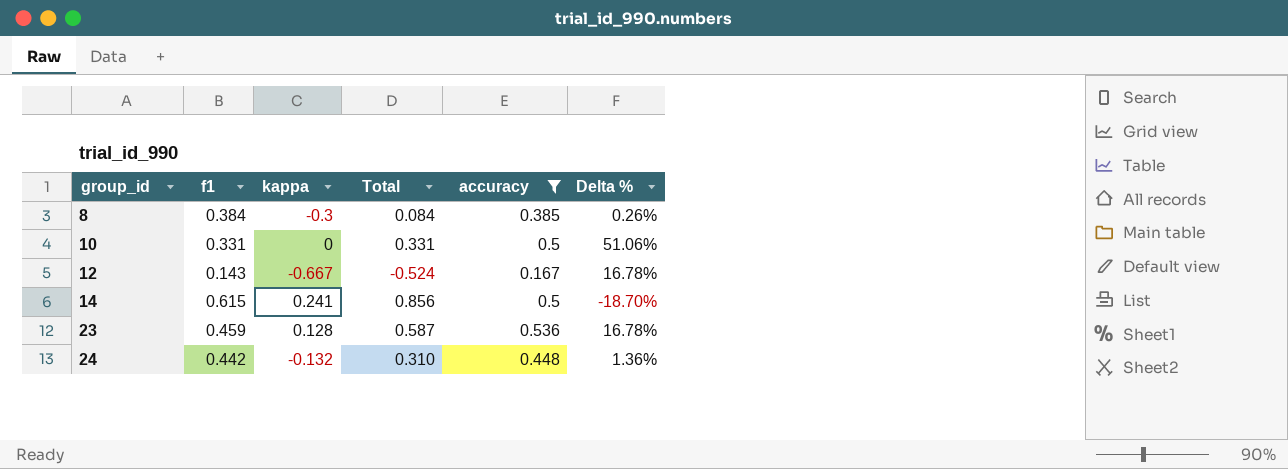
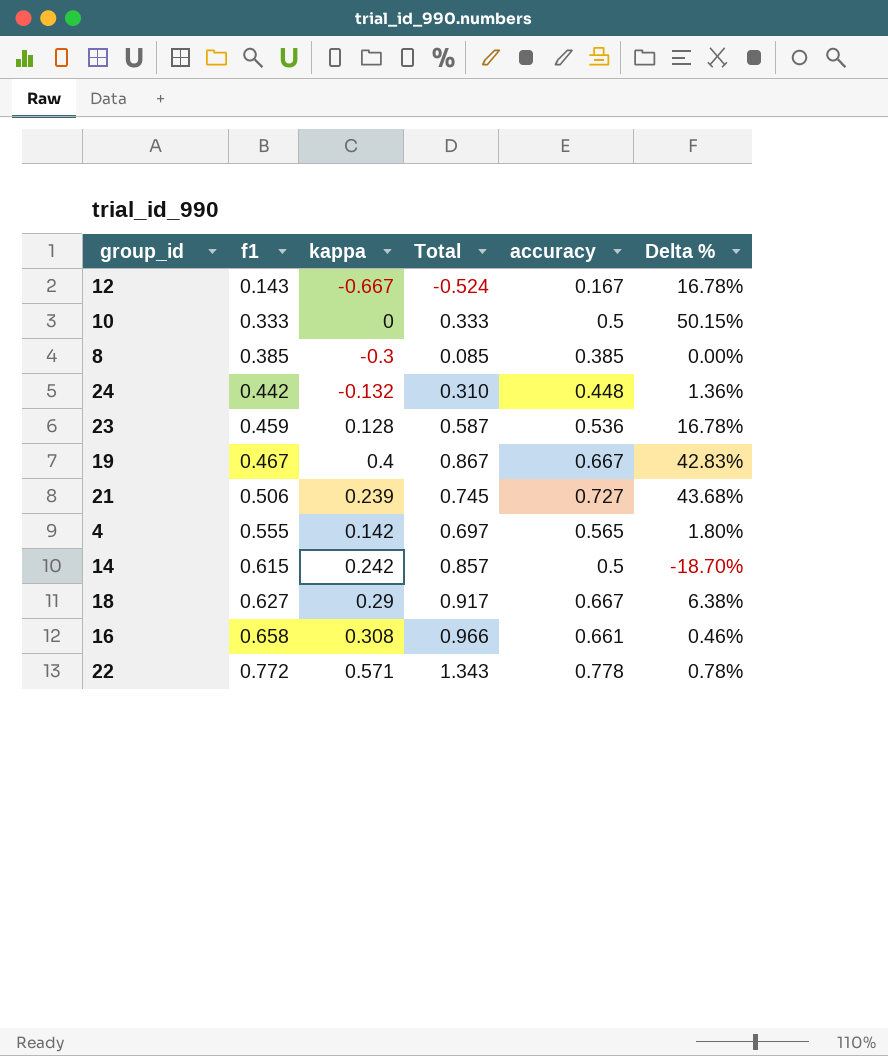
filter: accuracy <= 0.536 -> none
row order: group_id ascending -> f1 ascending
10 | f1: 0.331 -> 0.333
10 | Total: 0.331 -> 0.333
10 | Delta %: 51.06% -> 50.15%
8 | f1: 0.384 -> 0.385
8 | Total: 0.084 -> 0.085
8 | Delta %: 0.26% -> 0.00%
14 | kappa: 0.241 -> 0.242
14 | Total: 0.856 -> 0.857

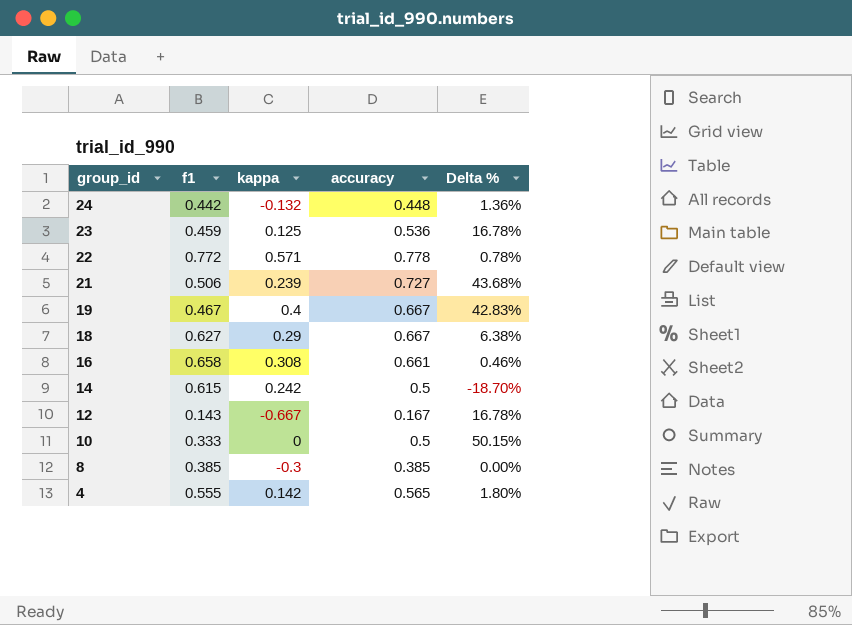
row order: f1 ascending -> group_id descending
column Total | formula: [f1] + [kappa] -> none
23 | kappa: 0.128 -> 0.125

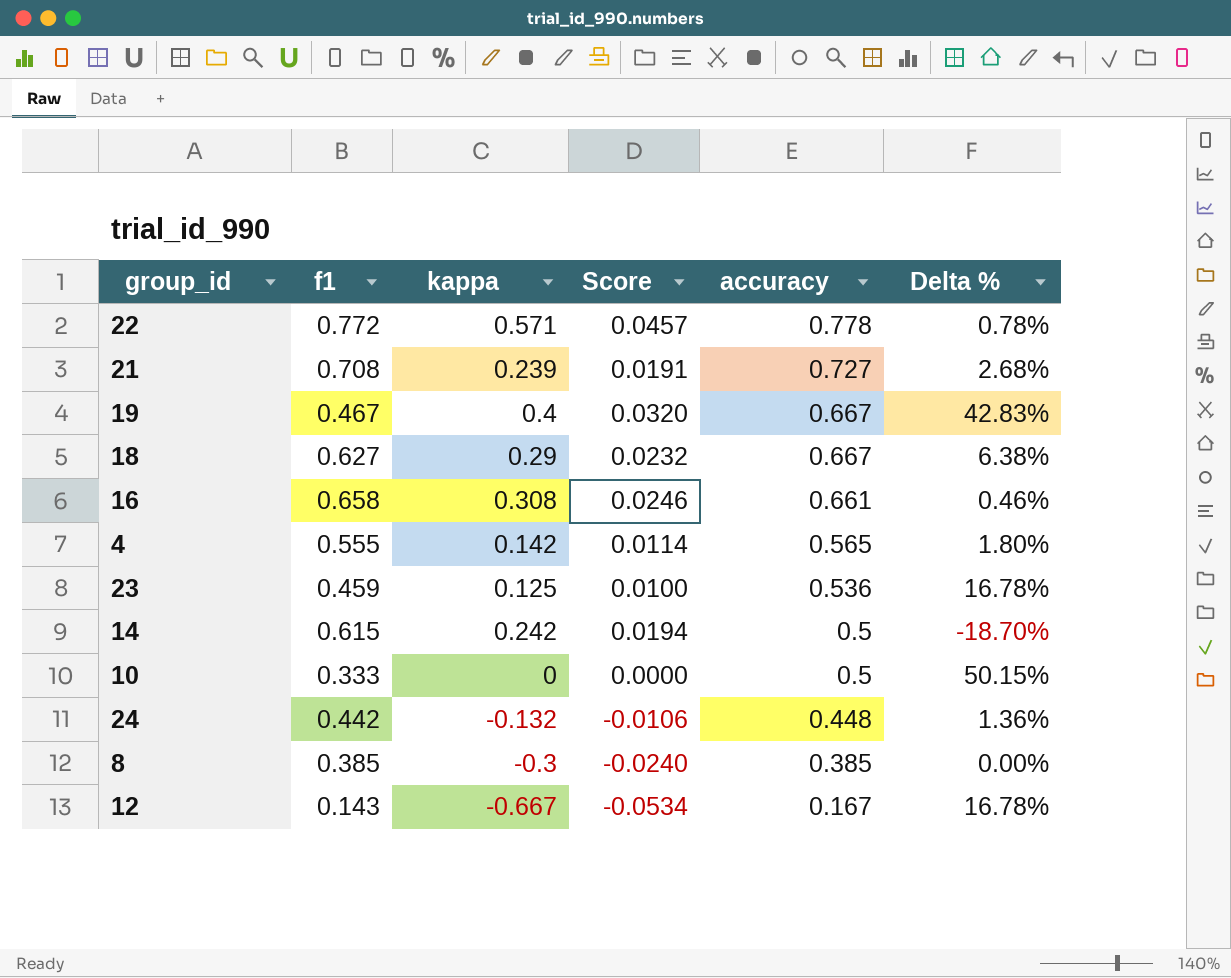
row order: group_id descending -> accuracy descending
column Score | formula: none -> [kappa] * 0.08
21 | f1: 0.506 -> 0.708
21 | Delta %: 43.68% -> 2.68%

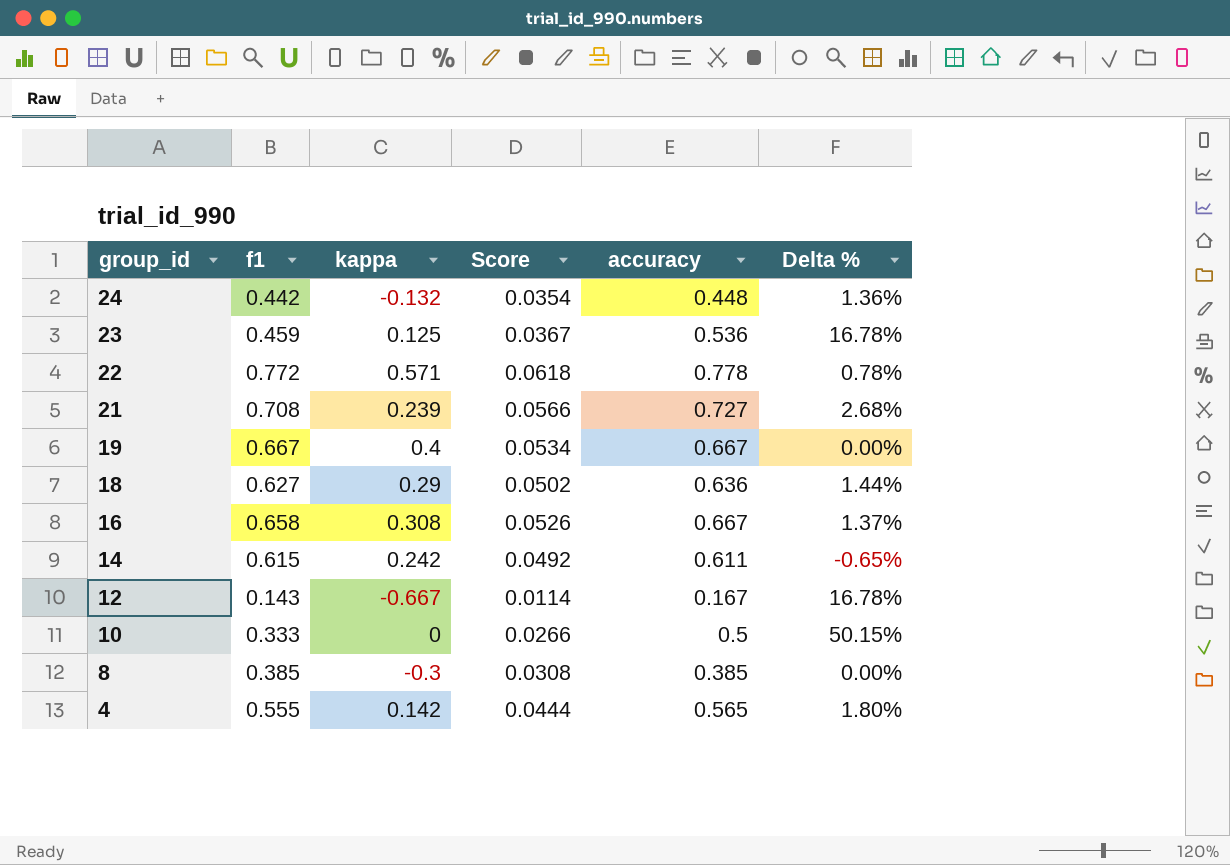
row order: accuracy descending -> group_id descending
column Score | formula: [kappa] * 0.08 -> [f1] * 0.08
19 | f1: 0.467 -> 0.667
19 | Delta %: 42.83% -> 0.00%
18 | accuracy: 0.667 -> 0.636
18 | Delta %: 6.38% -> 1.44%
16 | accuracy: 0.661 -> 0.667
16 | Delta %: 0.46% -> 1.37%
14 | accuracy: 0.5 -> 0.611
14 | Delta %: -18.70% -> -0.65%

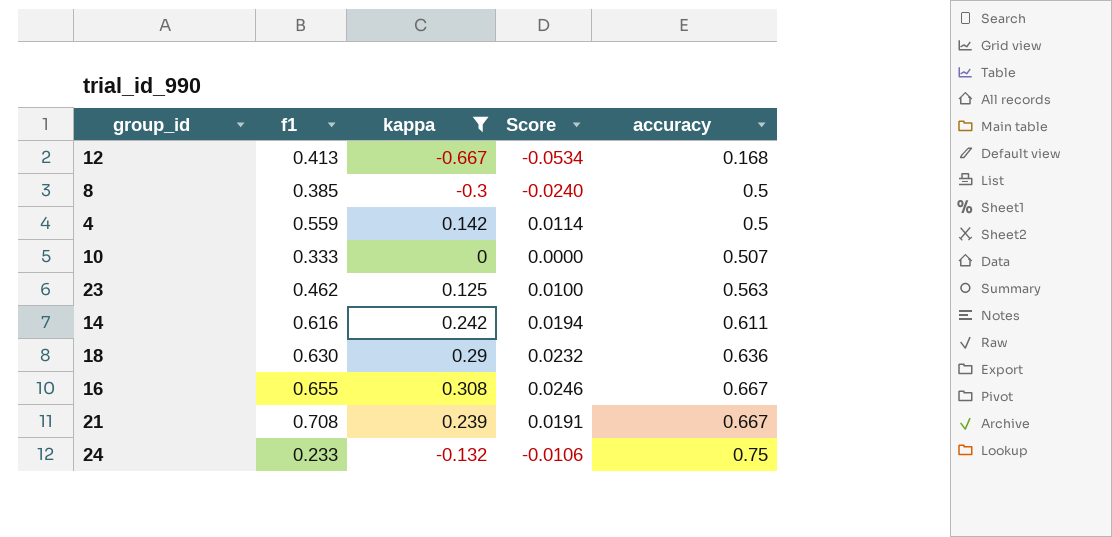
filter: none -> kappa <= 0.308
row order: group_id descending -> accuracy ascending
column Delta % | formula: ([accuracy] - [f1]) / [f1] -> none
column Score | formula: [f1] * 0.08 -> [kappa] * 0.08
12 | f1: 0.143 -> 0.413
12 | accuracy: 0.167 -> 0.168
8 | accuracy: 0.385 -> 0.5
4 | f1: 0.555 -> 0.559
4 | accuracy: 0.565 -> 0.5
10 | accuracy: 0.5 -> 0.507
23 | f1: 0.459 -> 0.462
23 | accuracy: 0.536 -> 0.563
14 | f1: 0.615 -> 0.616
18 | f1: 0.627 -> 0.630
16 | f1: 0.658 -> 0.655
21 | accuracy: 0.727 -> 0.667
24 | f1: 0.442 -> 0.233
24 | accuracy: 0.448 -> 0.75

